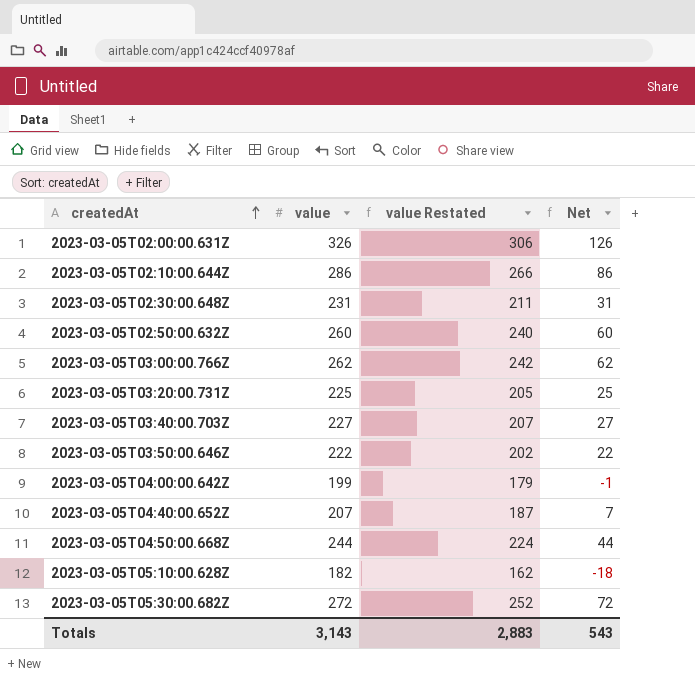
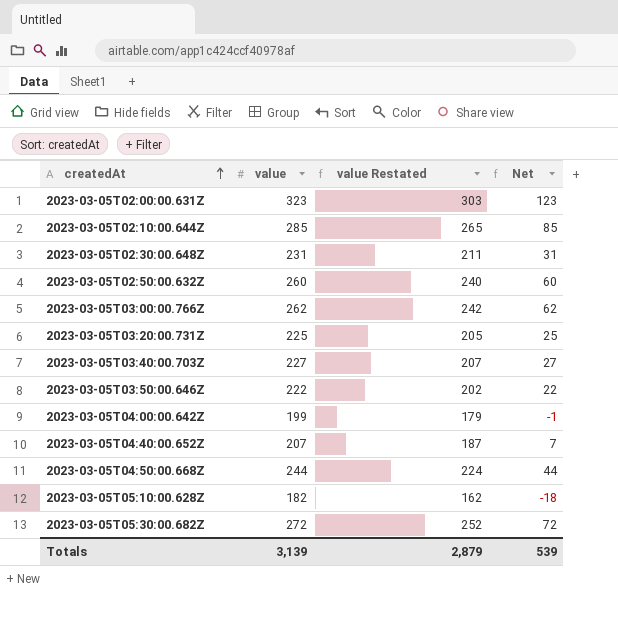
2023-03-05T02:00:00.631Z | value: 326 -> 323
2023-03-05T02:00:00.631Z | value Restated: 306 -> 303
2023-03-05T02:00:00.631Z | Net: 126 -> 123
2023-03-05T02:10:00.644Z | value: 286 -> 285
2023-03-05T02:10:00.644Z | value Restated: 266 -> 265
2023-03-05T02:10:00.644Z | Net: 86 -> 85
Totals | value: 3,143 -> 3,139
Totals | value Restated: 2,883 -> 2,879
Totals | Net: 543 -> 539

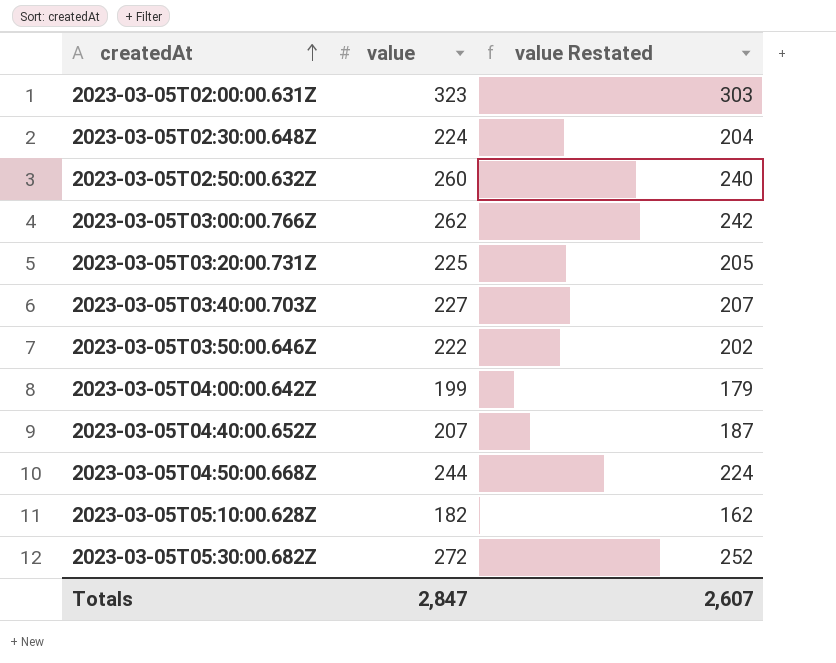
column Net | formula: [value] - 200 -> none
row 2023-03-05T02:10:00.644Z: 285 | 265 | 85 -> none
2023-03-05T02:30:00.648Z | value: 231 -> 224
2023-03-05T02:30:00.648Z | value Restated: 211 -> 204
Totals | value: 3,139 -> 2,847
Totals | value Restated: 2,879 -> 2,607

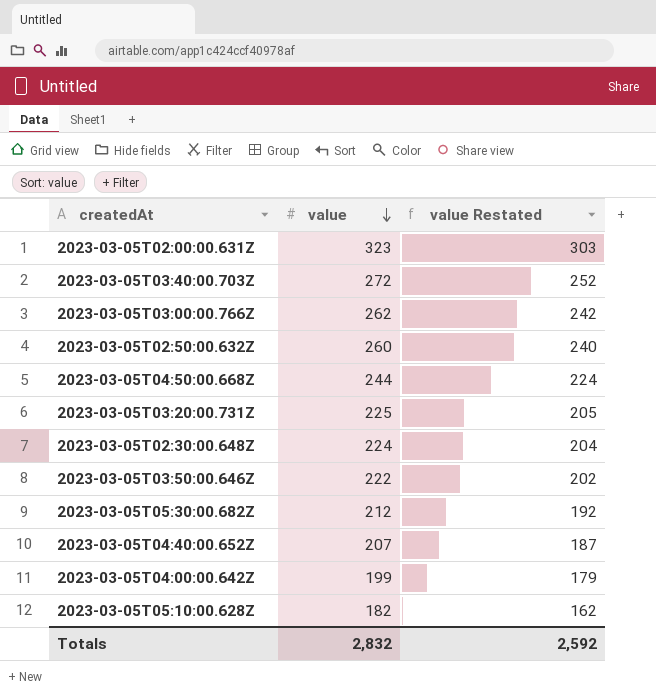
row order: createdAt ascending -> value descending
2023-03-05T03:40:00.703Z | value: 227 -> 272
2023-03-05T03:40:00.703Z | value Restated: 207 -> 252
2023-03-05T05:30:00.682Z | value: 272 -> 212
2023-03-05T05:30:00.682Z | value Restated: 252 -> 192
Totals | value: 2,847 -> 2,832
Totals | value Restated: 2,607 -> 2,592

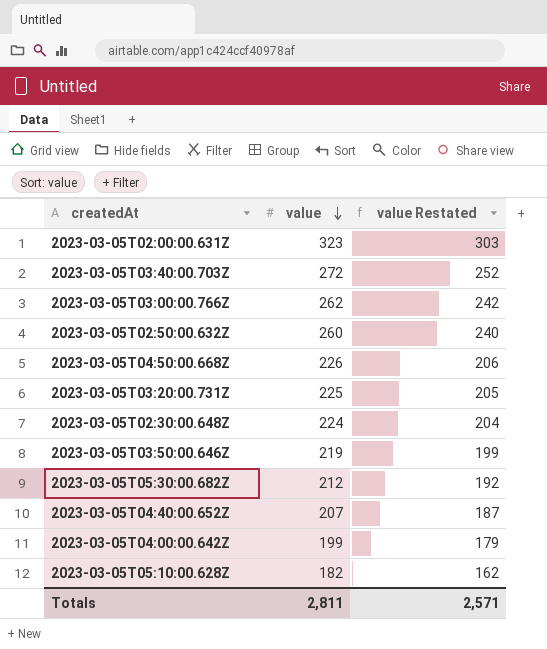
2023-03-05T04:50:00.668Z | value: 244 -> 226
2023-03-05T04:50:00.668Z | value Restated: 224 -> 206
2023-03-05T03:50:00.646Z | value: 222 -> 219
2023-03-05T03:50:00.646Z | value Restated: 202 -> 199
Totals | value: 2,832 -> 2,811
Totals | value Restated: 2,592 -> 2,571

